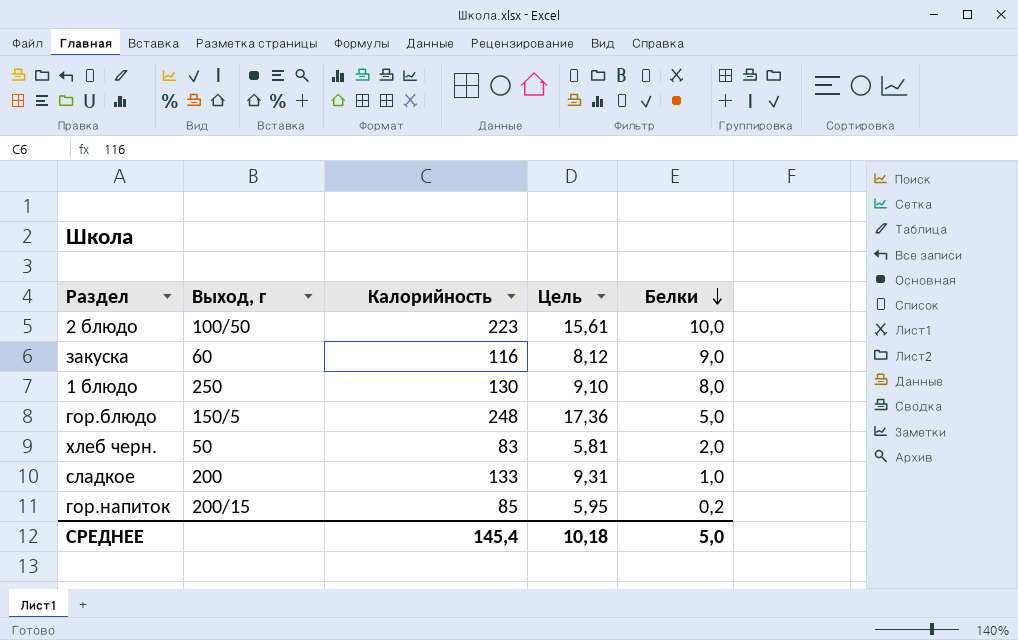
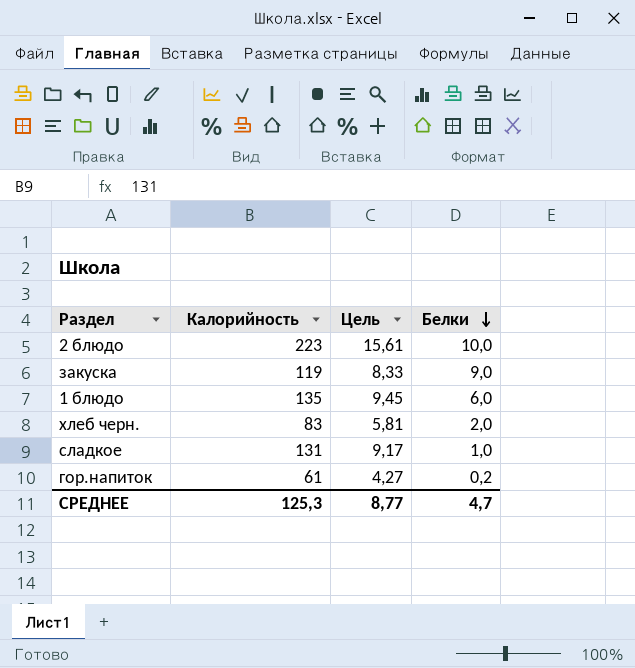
column Выход, г | position: 2 -> none
row гор.блюдо: 150/5 | 248 | 17,36 | 5,0 -> none
закуска | Калорийность: 116 -> 119
закуска | Цель: 8,12 -> 8,33
1 блюдо | Калорийность: 130 -> 135
1 блюдо | Цель: 9,10 -> 9,45
1 блюдо | Белки: 8,0 -> 6,0
сладкое | Калорийность: 133 -> 131
сладкое | Цель: 9,31 -> 9,17
гор.напиток | Калорийность: 85 -> 61
гор.напиток | Цель: 5,95 -> 4,27
СРЕДНЕЕ | Калорийность: 145,4 -> 125,3
СРЕДНЕЕ | Цель: 10,18 -> 8,77
СРЕДНЕЕ | Белки: 5,0 -> 4,7

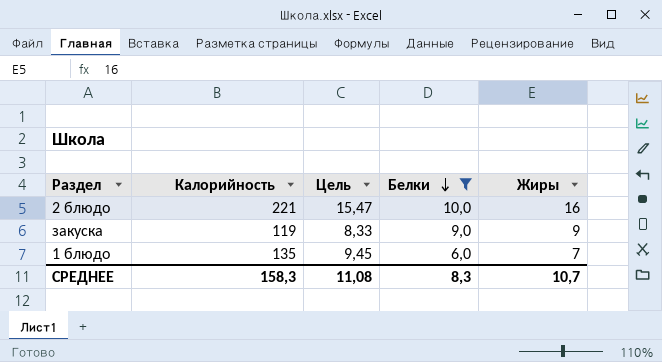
filter: none -> Белки >= 6,0
column Жиры | position: none -> 5
2 блюдо | Калорийность: 223 -> 221
2 блюдо | Цель: 15,61 -> 15,47
СРЕДНЕЕ | Калорийность: 125,3 -> 158,3
СРЕДНЕЕ | Цель: 8,77 -> 11,08
СРЕДНЕЕ | Белки: 4,7 -> 8,3

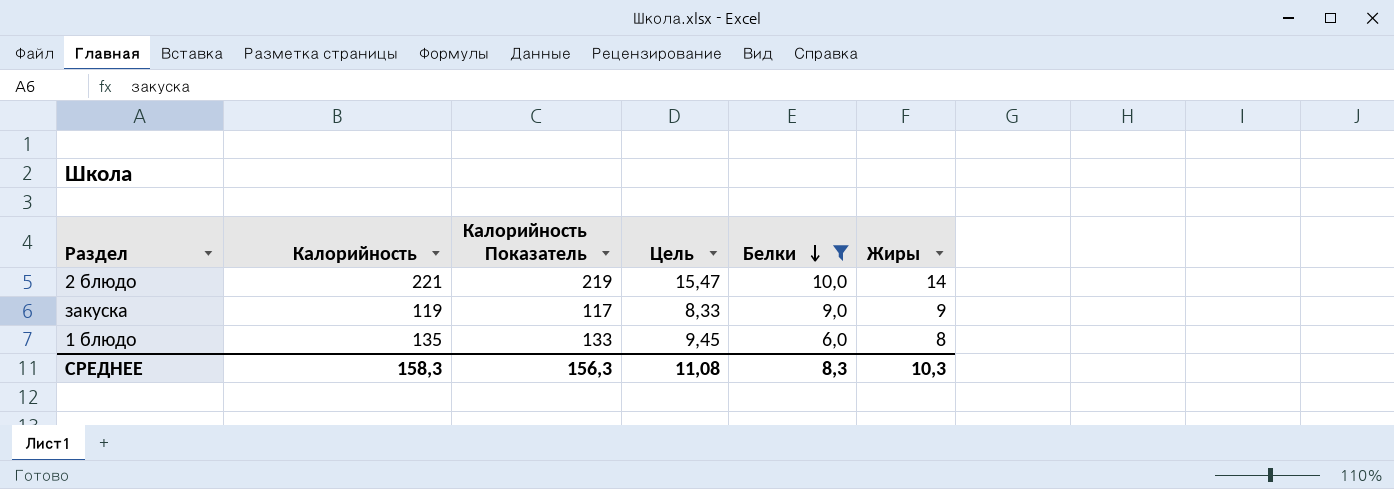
column Калорийность Показатель | formula: none -> [Калорийность] - 2
2 блюдо | Жиры: 16 -> 14
1 блюдо | Жиры: 7 -> 8
СРЕДНЕЕ | Жиры: 10,7 -> 10,3

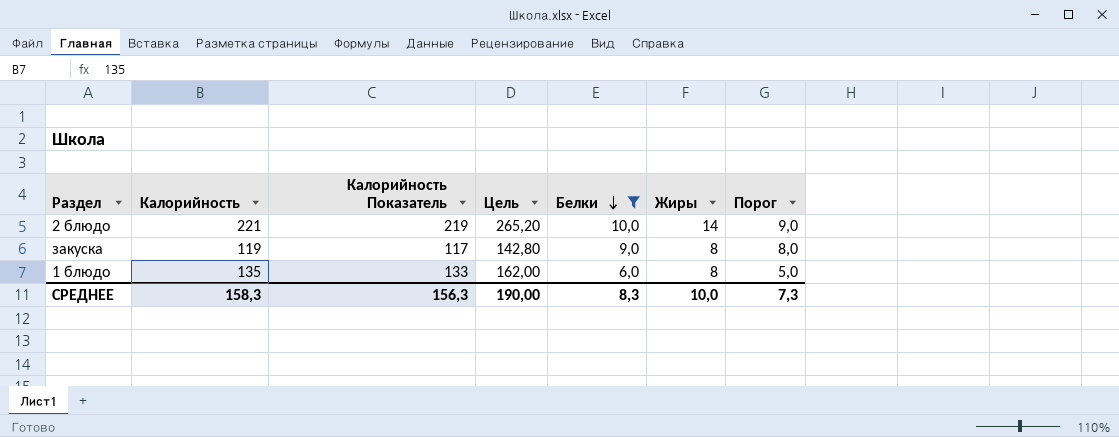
column Цель | formula: [Калорийность] * 0,07 -> [Калорийность] * 1,2
column Порог | formula: none -> [Белки] - 1
закуска | Жиры: 9 -> 8
СРЕДНЕЕ | Цель: 11,08 -> 190,00
СРЕДНЕЕ | Жиры: 10,3 -> 10,0

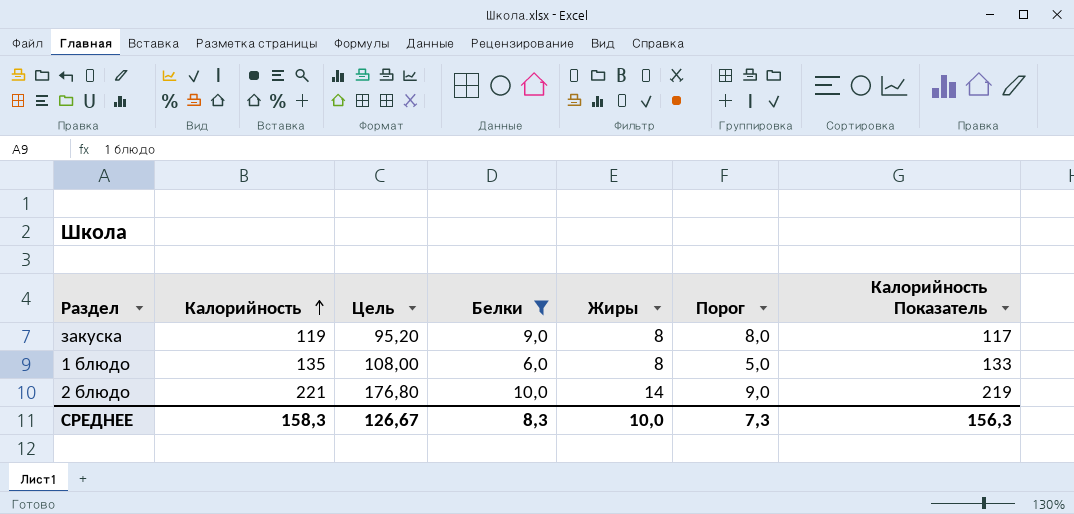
row order: Белки descending -> Калорийность ascending
column Цель | formula: [Калорийность] * 1,2 -> [Калорийность] * 0,8
column Калорийность Показатель | position: 3 -> 7
СРЕДНЕЕ | Цель: 190,00 -> 126,67

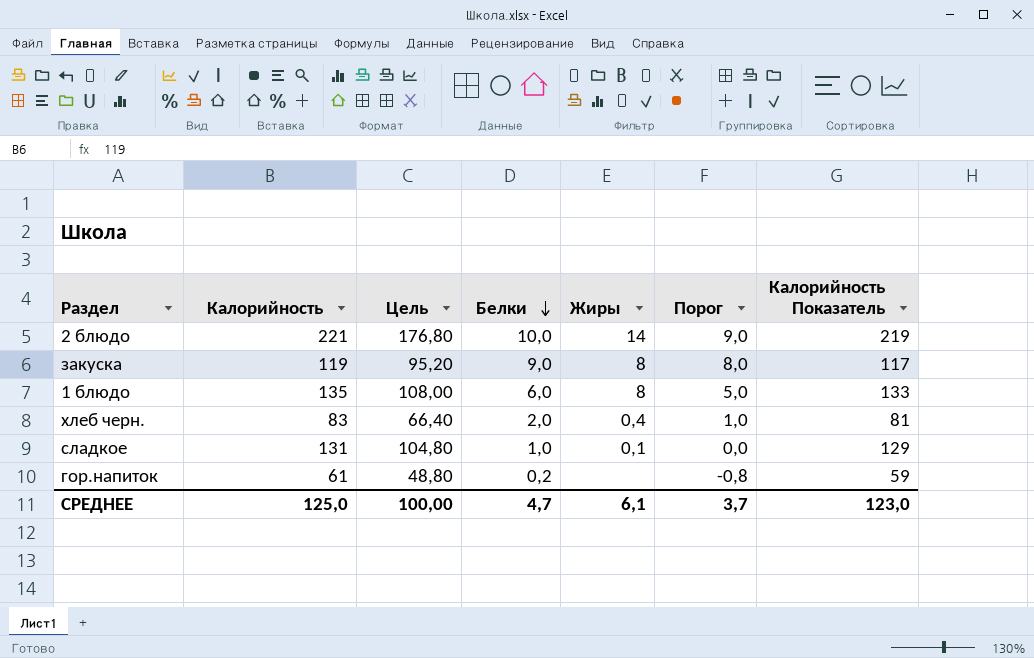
filter: Белки >= 6,0 -> none
row order: Калорийность ascending -> Белки descending
СРЕДНЕЕ | Калорийность: 158,3 -> 125,0
СРЕДНЕЕ | Цель: 126,67 -> 100,00
СРЕДНЕЕ | Белки: 8,3 -> 4,7
СРЕДНЕЕ | Жиры: 10,0 -> 6,1
СРЕДНЕЕ | Порог: 7,3 -> 3,7
СРЕДНЕЕ | Калорийность Показатель: 156,3 -> 123,0

